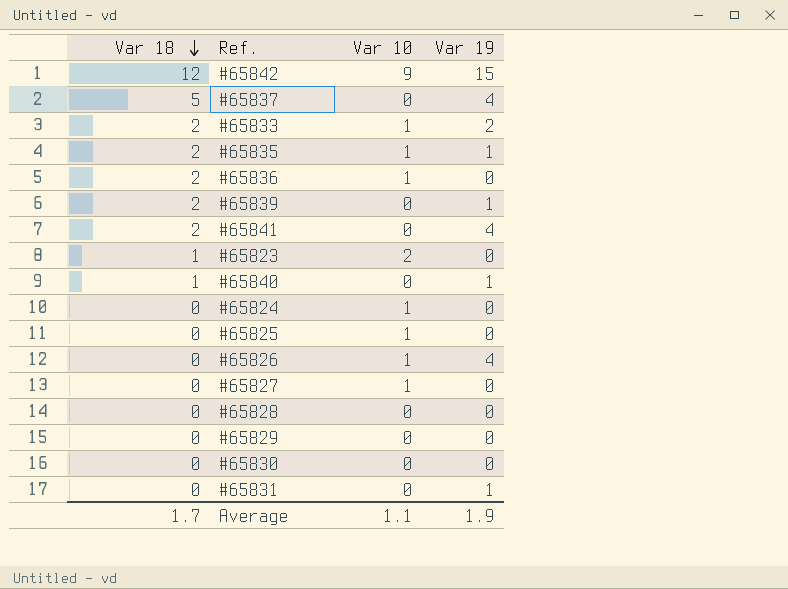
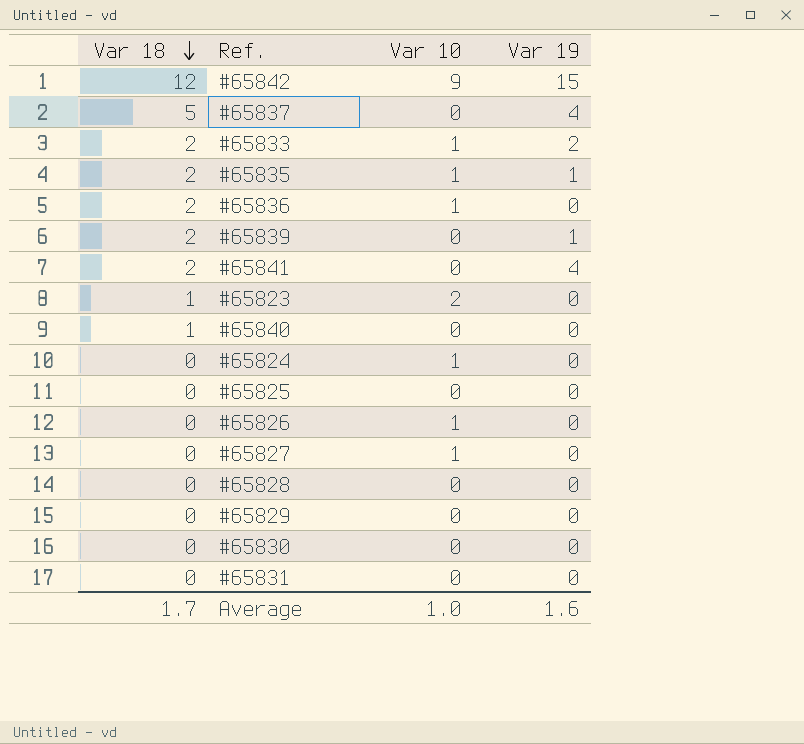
#65840 | Var 19: 1 -> 0
#65825 | Var 10: 1 -> 0
#65826 | Var 19: 4 -> 0
#65831 | Var 19: 1 -> 0
Average | Var 10: 1.1 -> 1.0
Average | Var 19: 1.9 -> 1.6

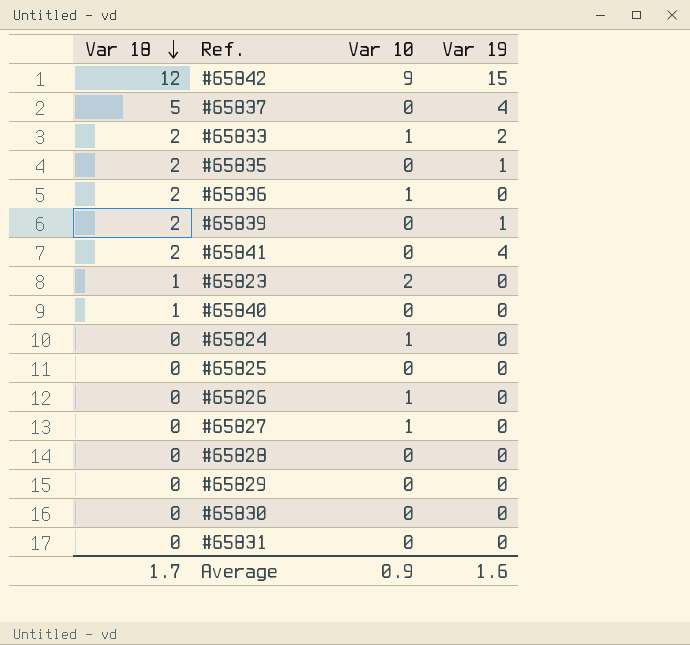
#65835 | Var 10: 1 -> 0
Average | Var 10: 1.0 -> 0.9

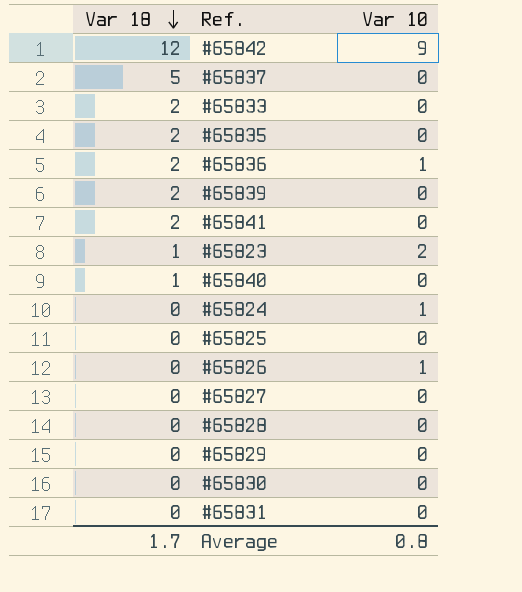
column Var 19 | position: 4 -> none
#65833 | Var 10: 1 -> 0
#65827 | Var 10: 1 -> 0
Average | Var 10: 0.9 -> 0.8

